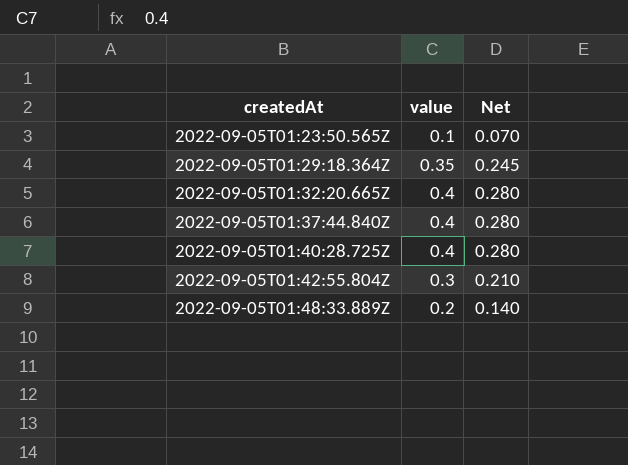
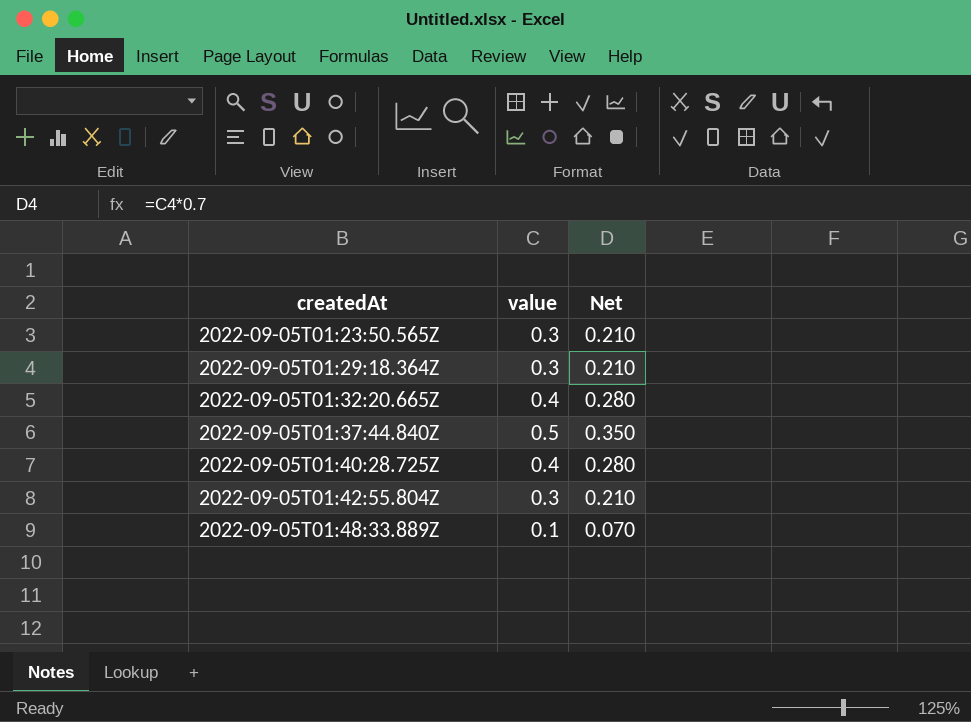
2022-09-05T01:23:50.565Z | value: 0.1 -> 0.3
2022-09-05T01:23:50.565Z | Net: 0.070 -> 0.210
2022-09-05T01:29:18.364Z | value: 0.35 -> 0.3
2022-09-05T01:29:18.364Z | Net: 0.245 -> 0.210
2022-09-05T01:37:44.840Z | value: 0.4 -> 0.5
2022-09-05T01:37:44.840Z | Net: 0.280 -> 0.350
2022-09-05T01:48:33.889Z | value: 0.2 -> 0.1
2022-09-05T01:48:33.889Z | Net: 0.140 -> 0.070

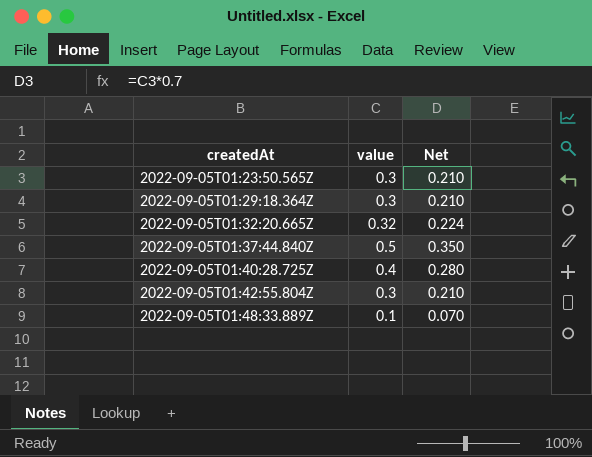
2022-09-05T01:32:20.665Z | value: 0.4 -> 0.32
2022-09-05T01:32:20.665Z | Net: 0.280 -> 0.224

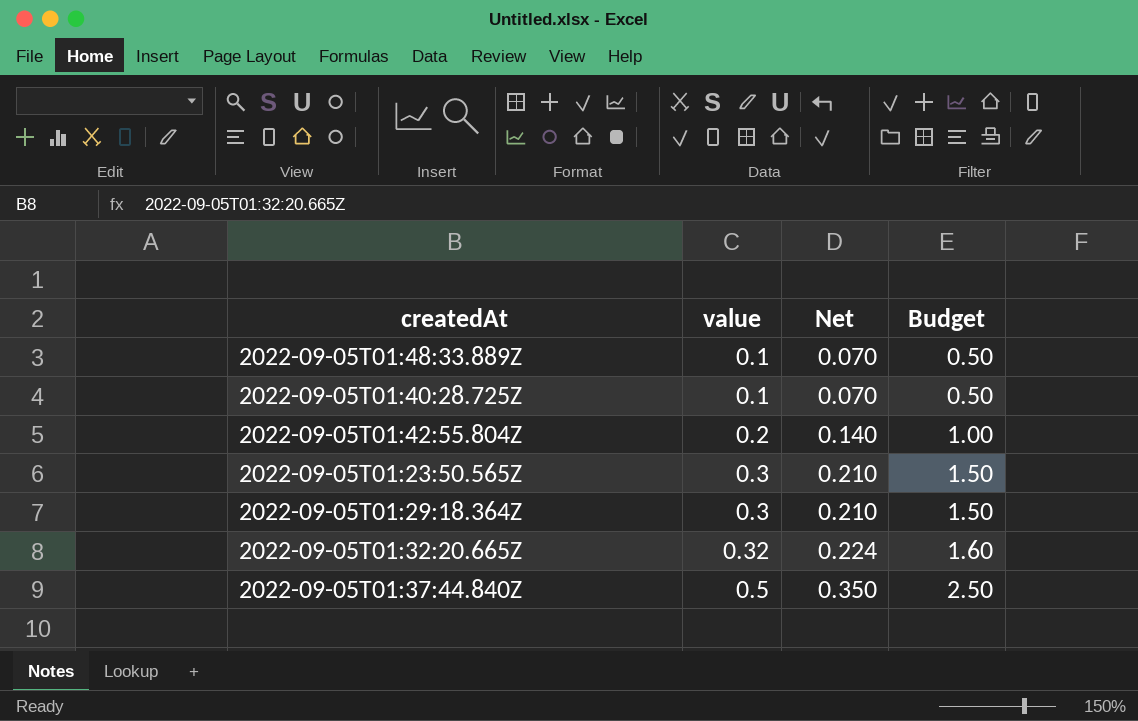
row order: createdAt ascending -> value ascending
column Budget | formula: none -> [value] * 5
2022-09-05T01:40:28.725Z | value: 0.4 -> 0.1
2022-09-05T01:40:28.725Z | Net: 0.280 -> 0.070
2022-09-05T01:42:55.804Z | value: 0.3 -> 0.2
2022-09-05T01:42:55.804Z | Net: 0.210 -> 0.140

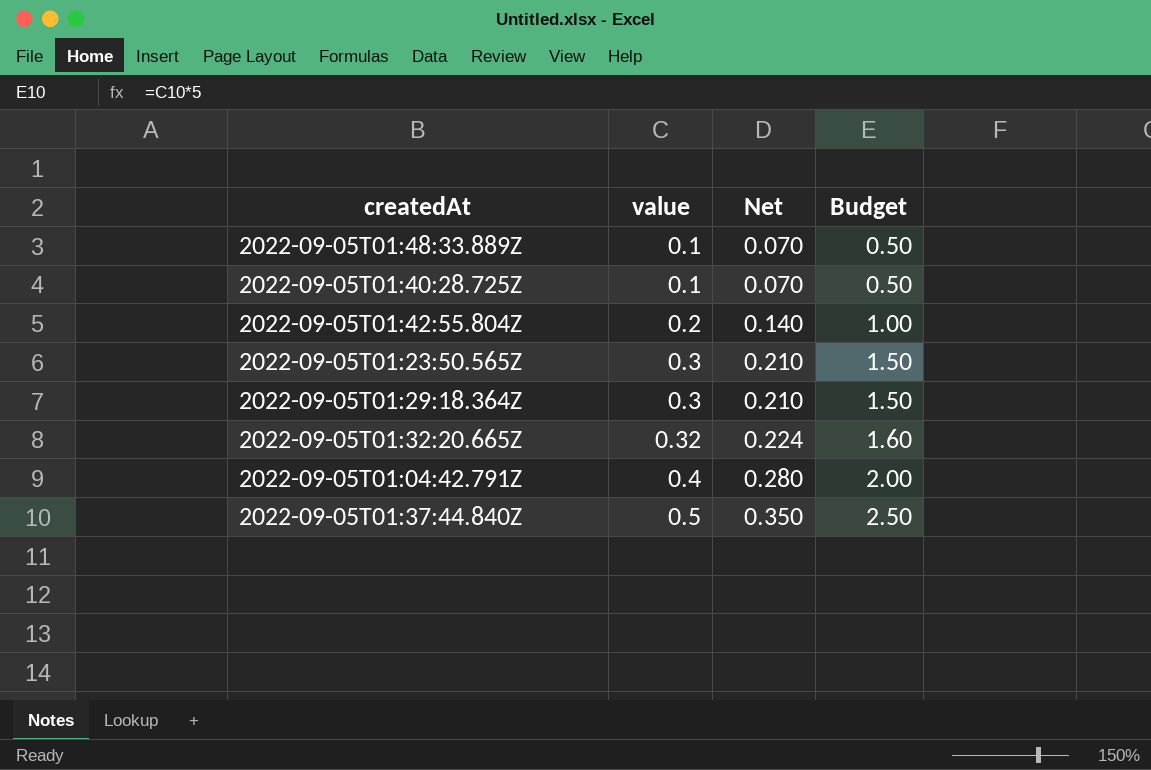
row 2022-09-05T01:04:42.791Z: none -> 0.4 | 0.280 | 2.00

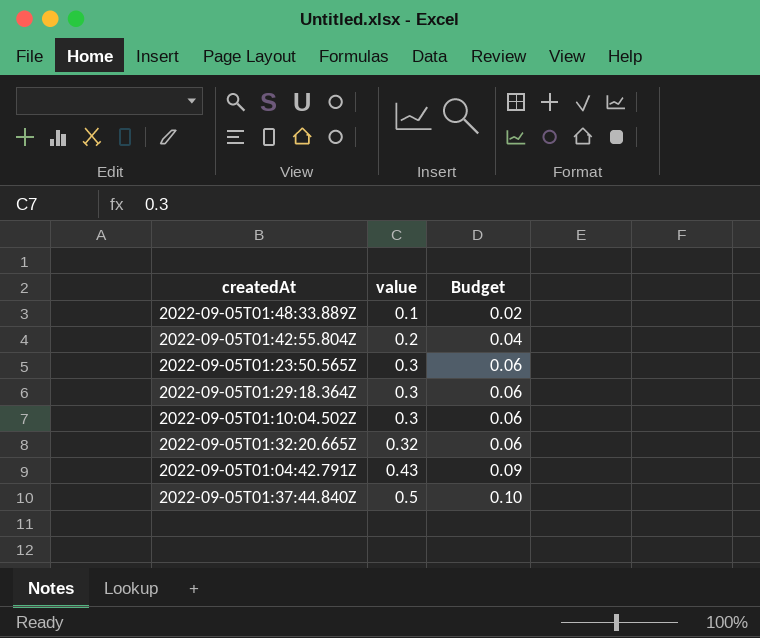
column Net | formula: [value] * 0.7 -> none
column Budget | formula: [value] * 5 -> [value] * 0.2
row 2022-09-05T01:40:28.725Z: 0.1 | 0.070 | 0.50 -> none
row 2022-09-05T01:10:04.502Z: none -> 0.3 | 0.06
2022-09-05T01:04:42.791Z | value: 0.4 -> 0.43

